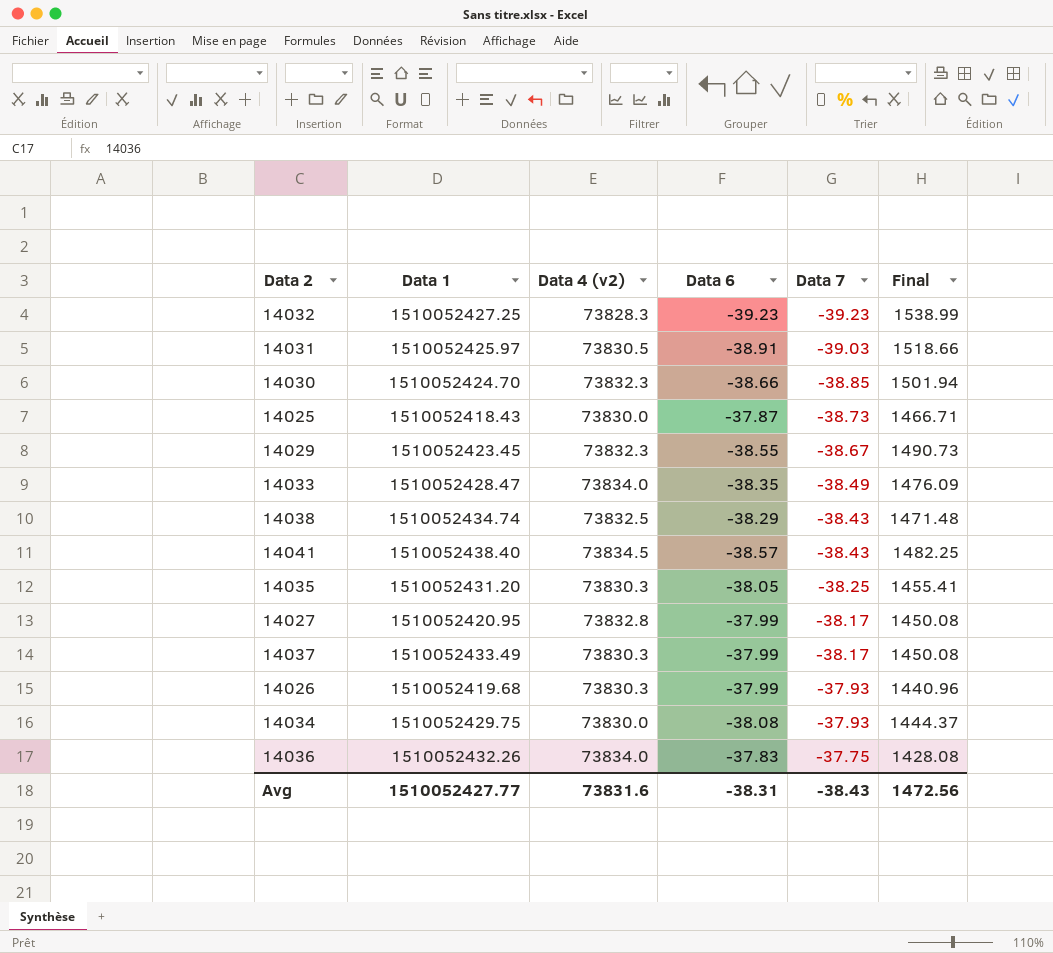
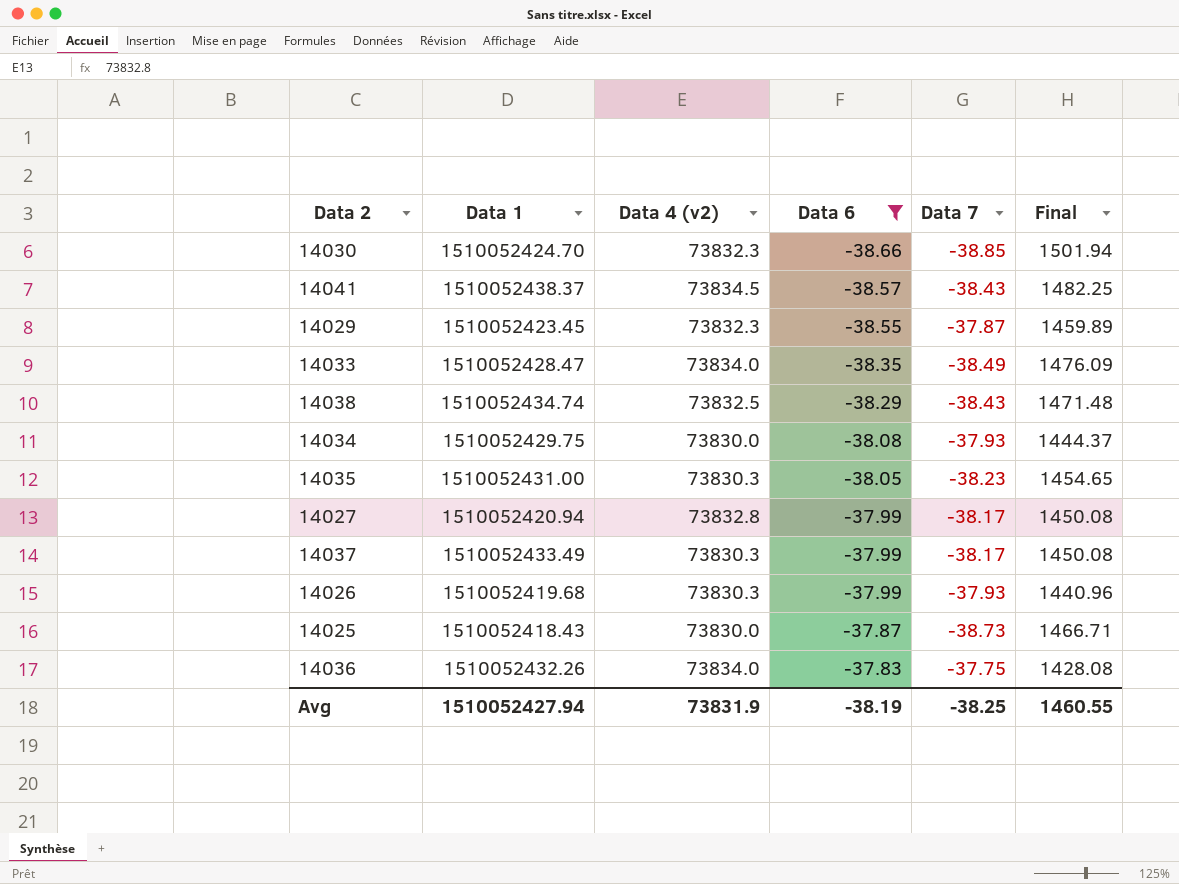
filter: none -> Data 6 >= -38.66
row order: Data 7 ascending -> Data 6 ascending
14041 | Data 1: 1510052438.40 -> 1510052438.37
14029 | Data 7: -38.67 -> -37.87
14029 | Final: 1490.73 -> 1459.89
14035 | Data 1: 1510052431.20 -> 1510052431.00
14035 | Data 7: -38.25 -> -38.23
14035 | Final: 1455.41 -> 1454.65
14027 | Data 1: 1510052420.95 -> 1510052420.94
Avg | Data 1: 1510052427.77 -> 1510052427.94
Avg | Data 4 (v2): 73831.6 -> 73831.9
Avg | Data 6: -38.31 -> -38.19
Avg | Data 7: -38.43 -> -38.25
Avg | Final: 1472.56 -> 1460.55

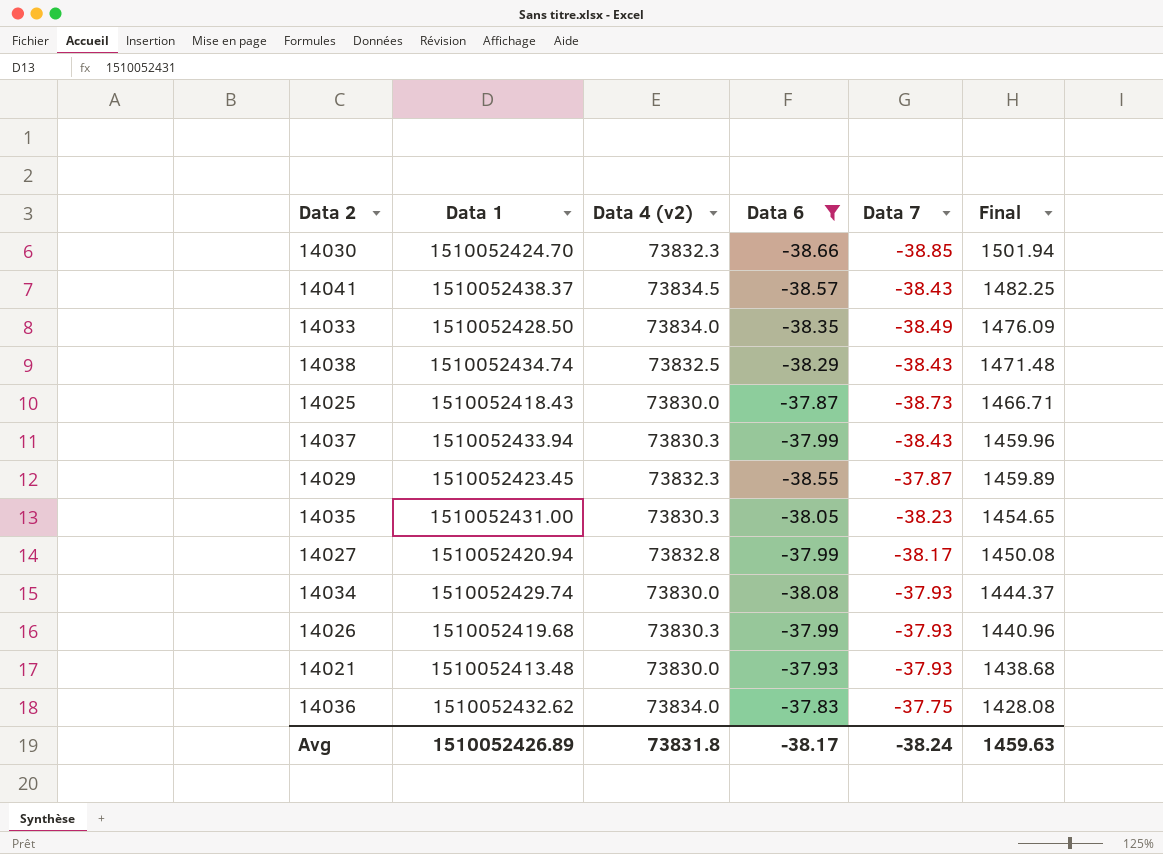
row order: Data 6 ascending -> Final descending
14033 | Data 1: 1510052428.47 -> 1510052428.50
14037 | Data 1: 1510052433.49 -> 1510052433.94
14037 | Data 7: -38.17 -> -38.43
14037 | Final: 1450.08 -> 1459.96
14034 | Data 1: 1510052429.75 -> 1510052429.74
row 14021: none -> 1510052413.48 | 73830.0 | -37.93 | -37.93 | 1438.68
14036 | Data 1: 1510052432.26 -> 1510052432.62
Avg | Data 1: 1510052427.94 -> 1510052426.89
Avg | Data 4 (v2): 73831.9 -> 73831.8
Avg | Data 6: -38.19 -> -38.17
Avg | Data 7: -38.25 -> -38.24
Avg | Final: 1460.55 -> 1459.63

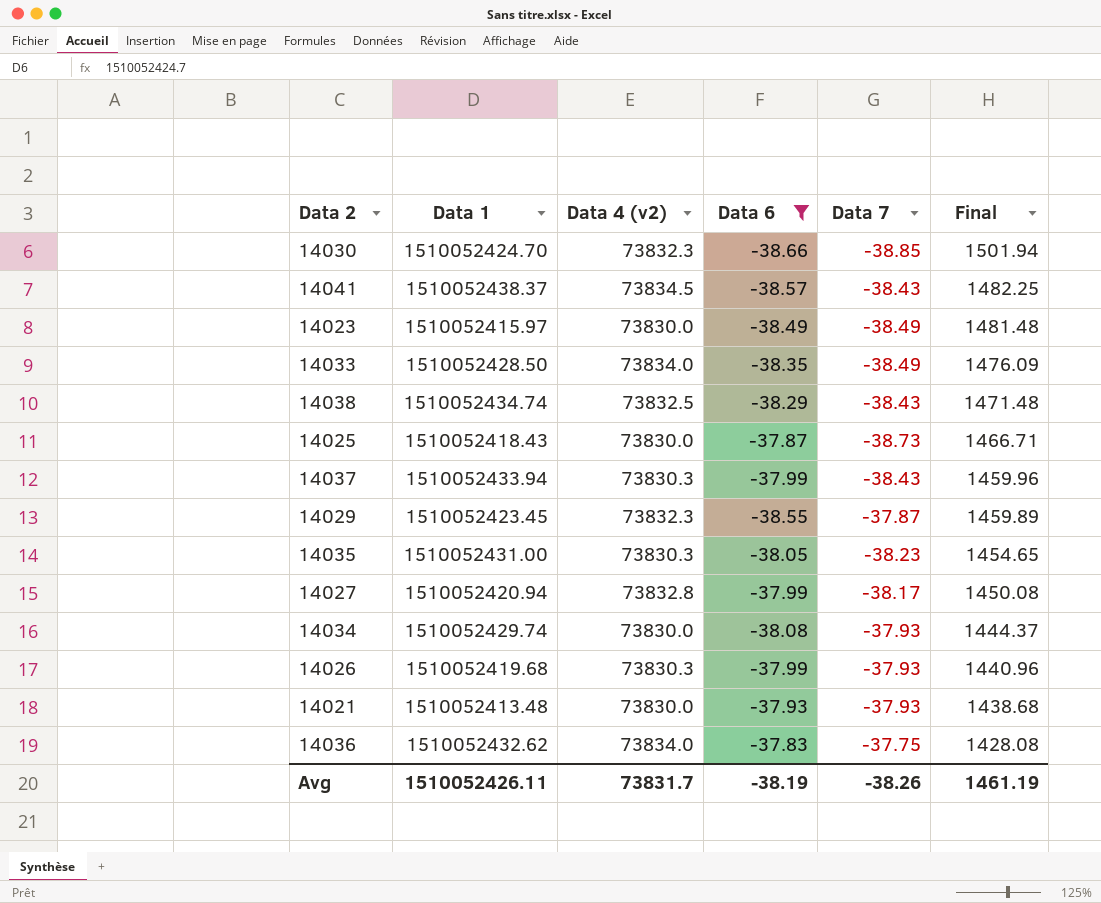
row 14023: none -> 1510052415.97 | 73830.0 | -38.49 | -38.49 | 1481.48
Avg | Data 1: 1510052426.89 -> 1510052426.11
Avg | Data 4 (v2): 73831.8 -> 73831.7
Avg | Data 6: -38.17 -> -38.19
Avg | Data 7: -38.24 -> -38.26
Avg | Final: 1459.63 -> 1461.19

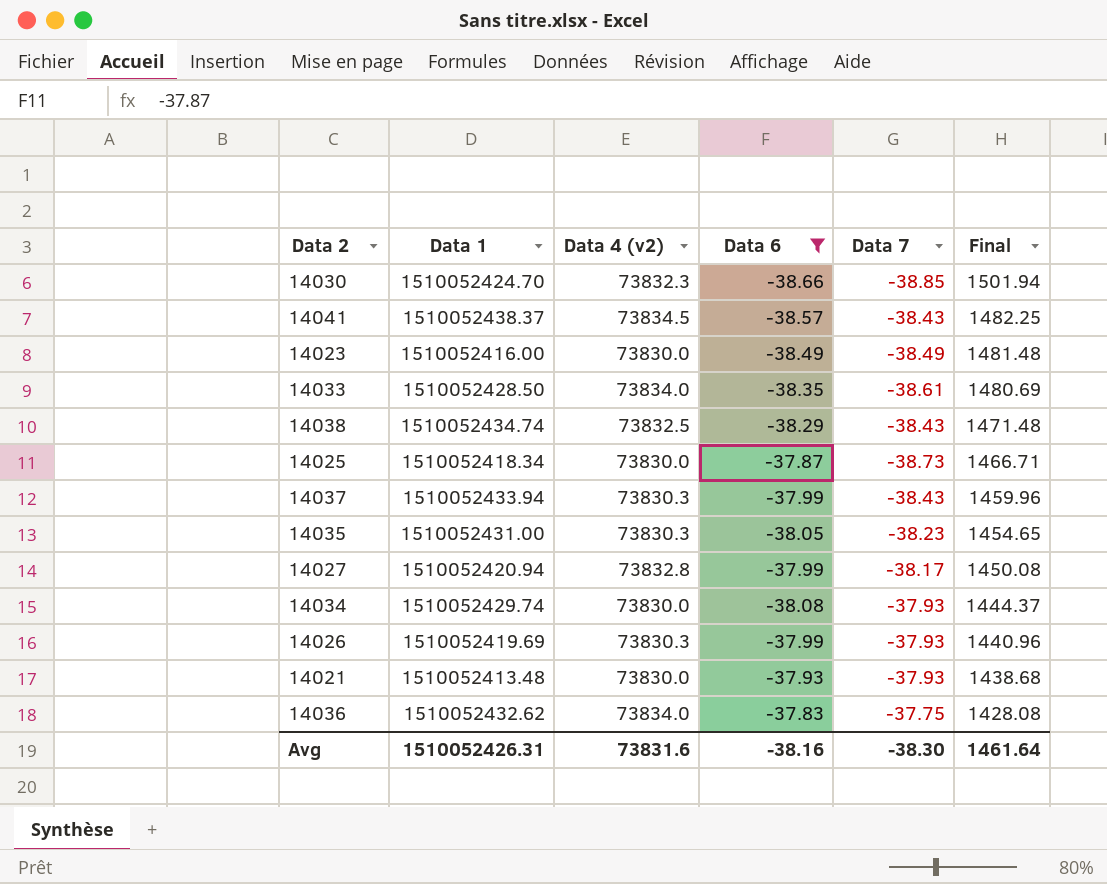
row 14029: 1510052423.45 | 73832.3 | -38.55 | -37.87 | 1459.89 -> none
14023 | Data 1: 1510052415.97 -> 1510052416.00
14033 | Data 7: -38.49 -> -38.61
14033 | Final: 1476.09 -> 1480.69
14025 | Data 1: 1510052418.43 -> 1510052418.34
14026 | Data 1: 1510052419.68 -> 1510052419.69
Avg | Data 1: 1510052426.11 -> 1510052426.31
Avg | Data 4 (v2): 73831.7 -> 73831.6
Avg | Data 6: -38.19 -> -38.16
Avg | Data 7: -38.26 -> -38.30
Avg | Final: 1461.19 -> 1461.64

